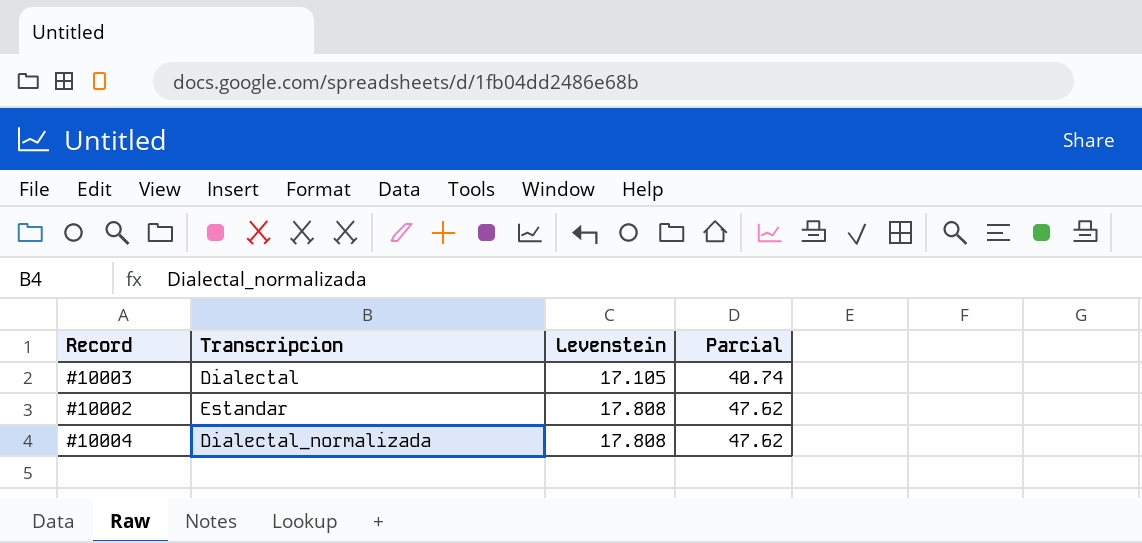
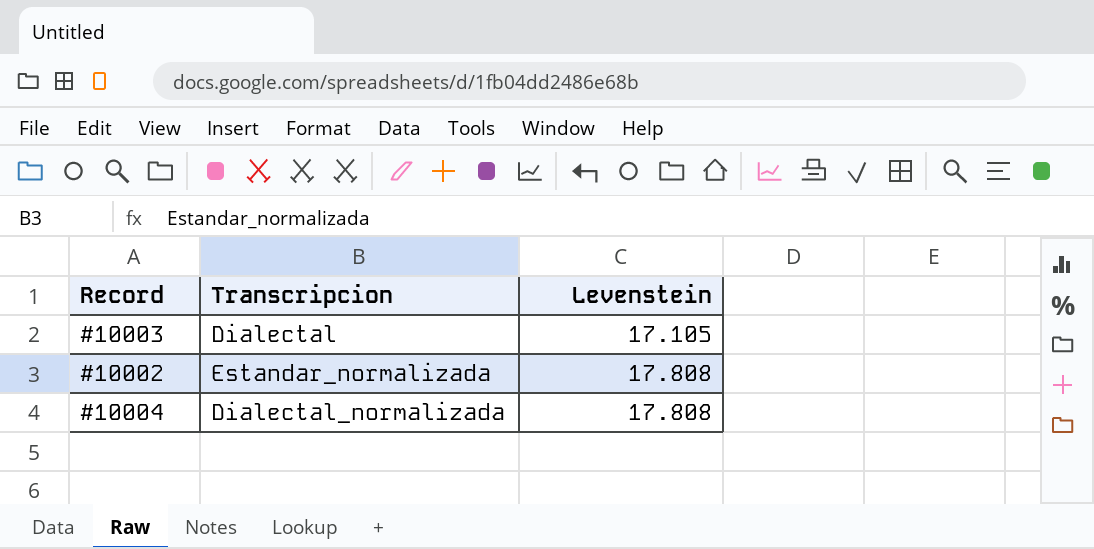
column Parcial | position: 4 -> none
#10002 | Transcripcion: Estandar -> Estandar_normalizada

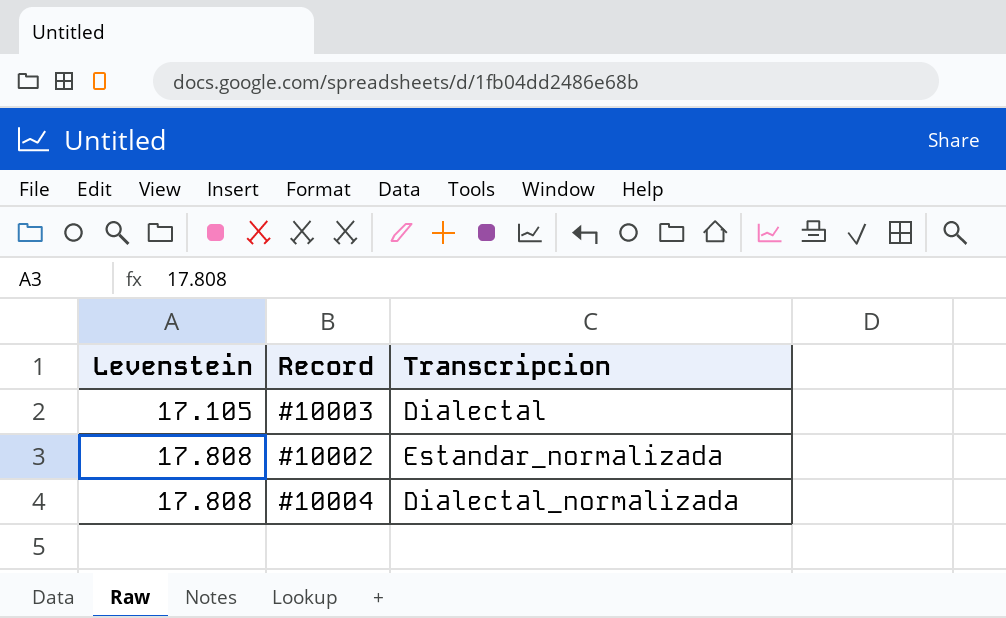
column Levenstein | position: 3 -> 1

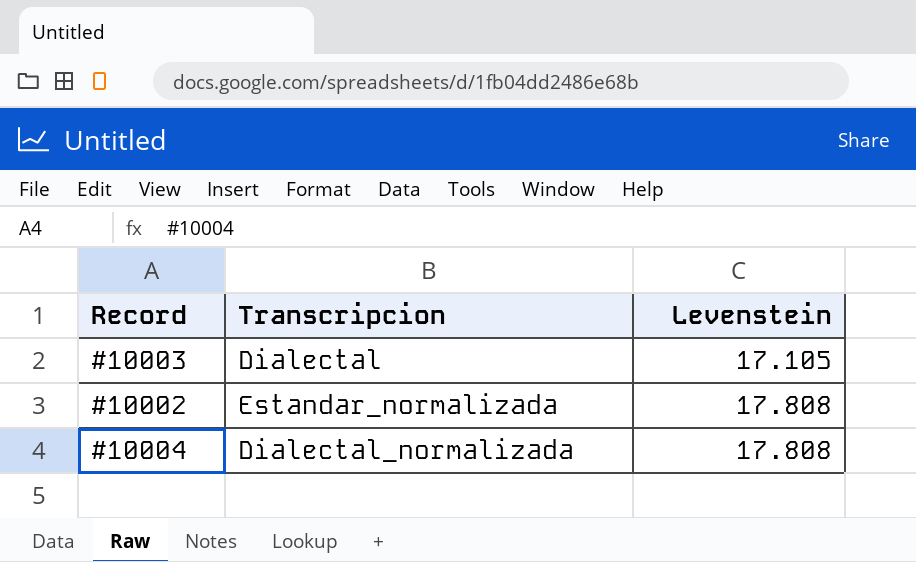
column Levenstein | position: 1 -> 3

